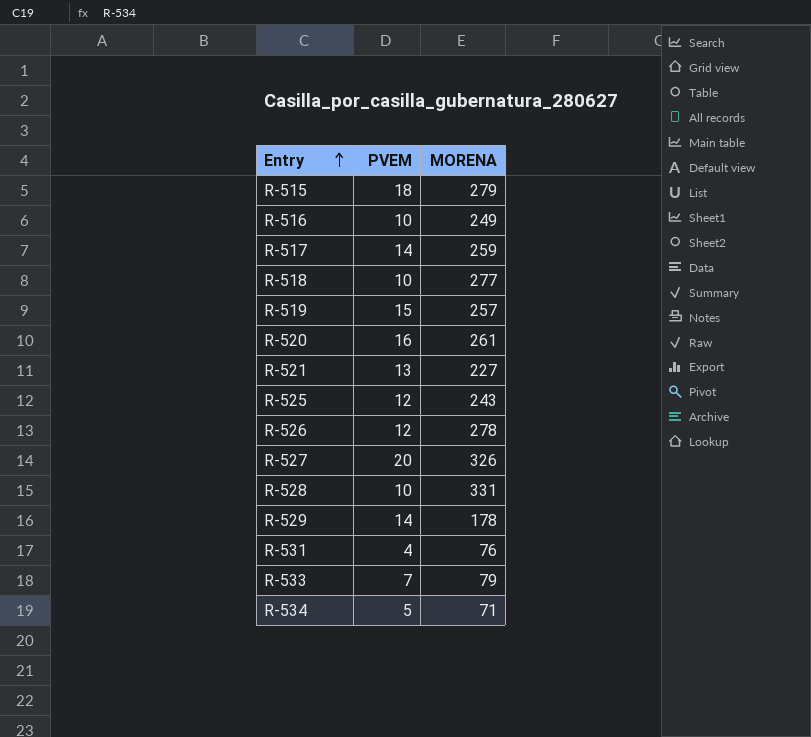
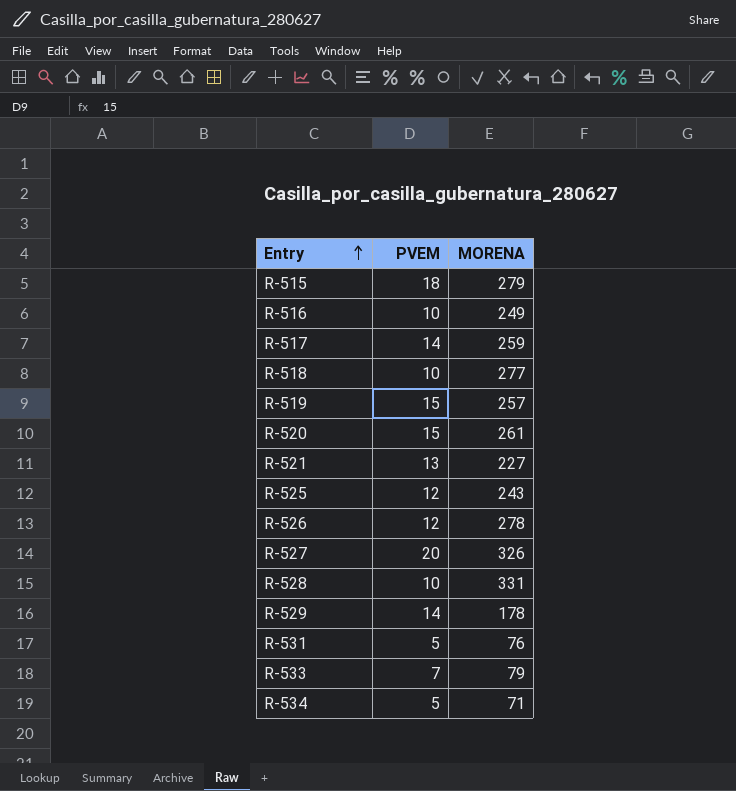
R-520 | PVEM: 16 -> 15
R-531 | PVEM: 4 -> 5

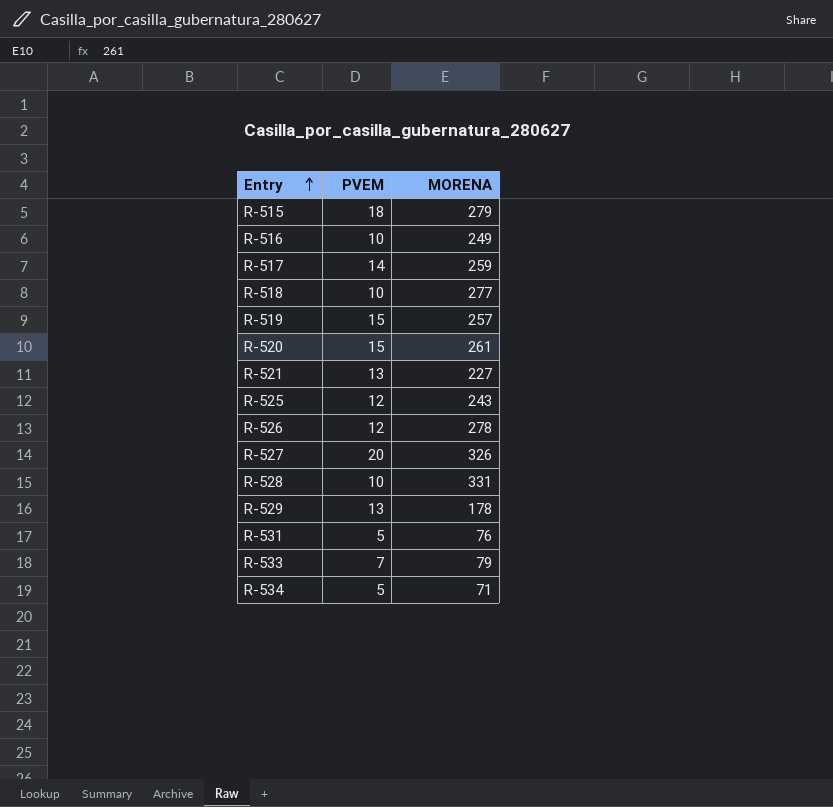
R-529 | PVEM: 14 -> 13

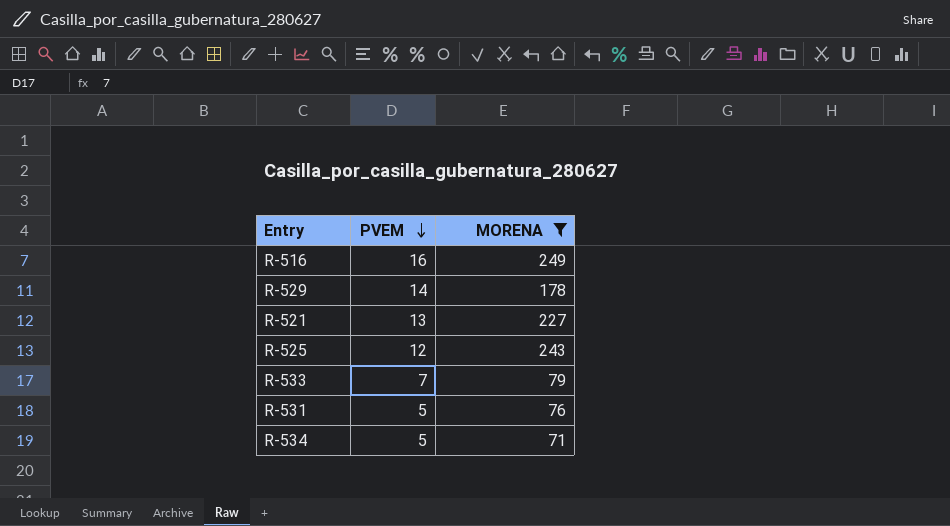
filter: none -> MORENA <= 249
row order: Entry ascending -> PVEM descending
R-516 | PVEM: 10 -> 16
R-529 | PVEM: 13 -> 14

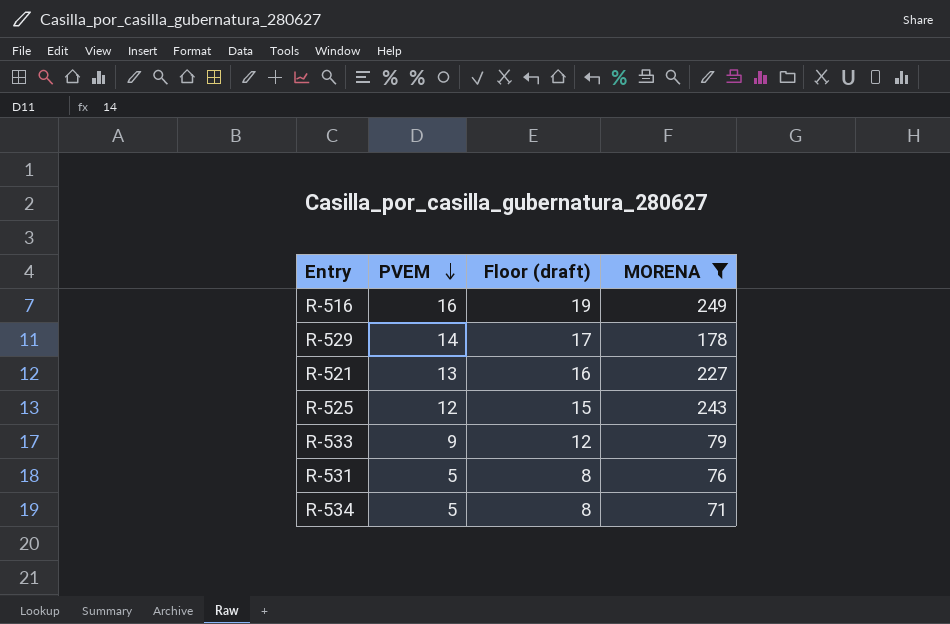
column Floor (draft) | formula: none -> [PVEM] + 3
R-533 | PVEM: 7 -> 9

